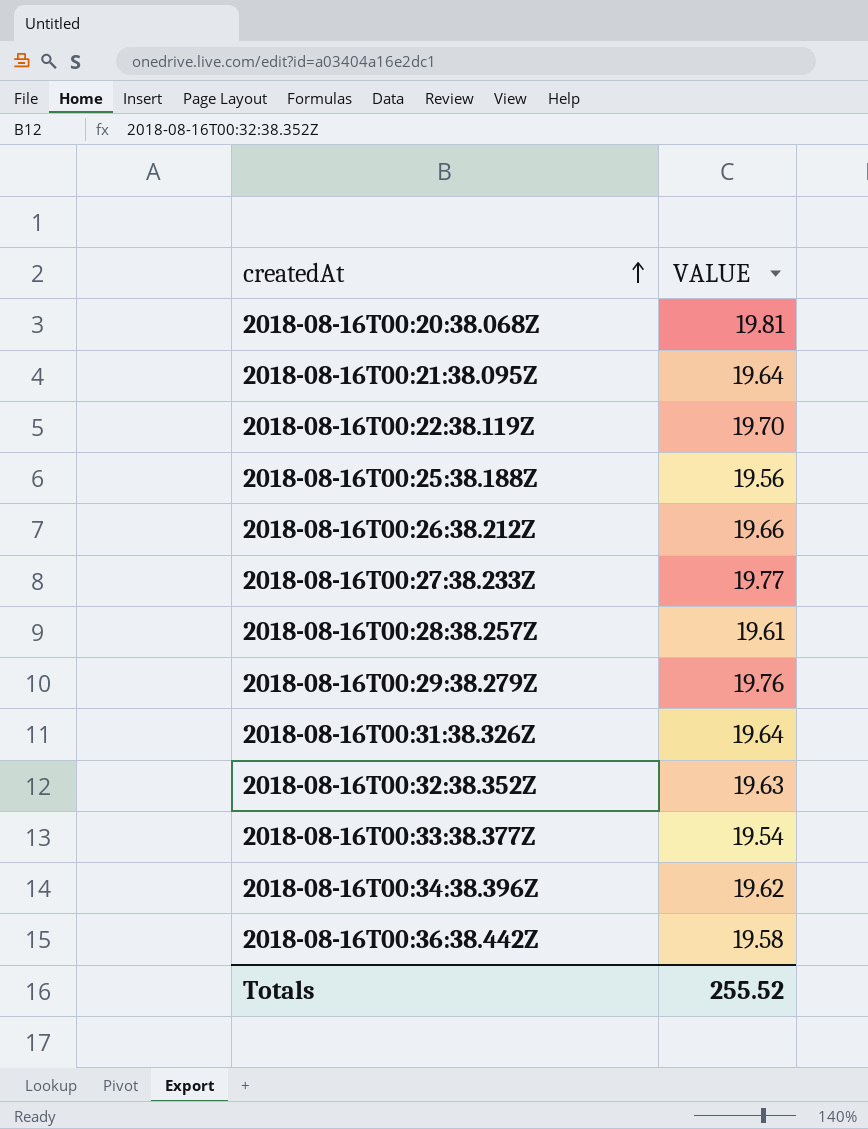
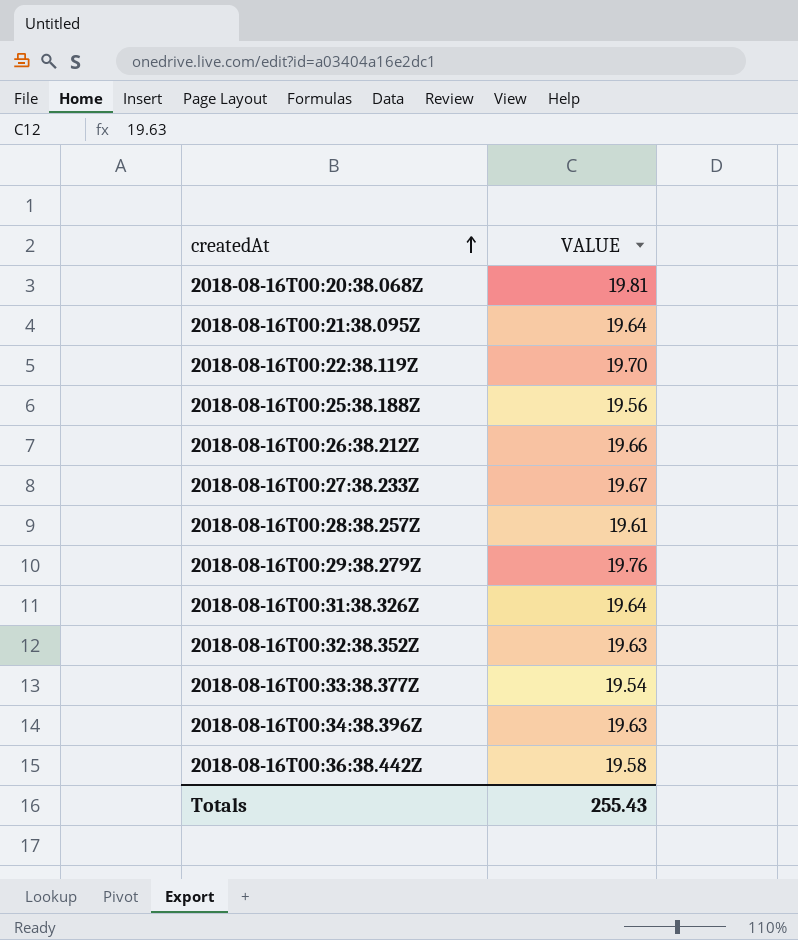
2018-08-16T00:27:38.233Z | VALUE: 19.77 -> 19.67
2018-08-16T00:34:38.396Z | VALUE: 19.62 -> 19.63
Totals | VALUE: 255.52 -> 255.43

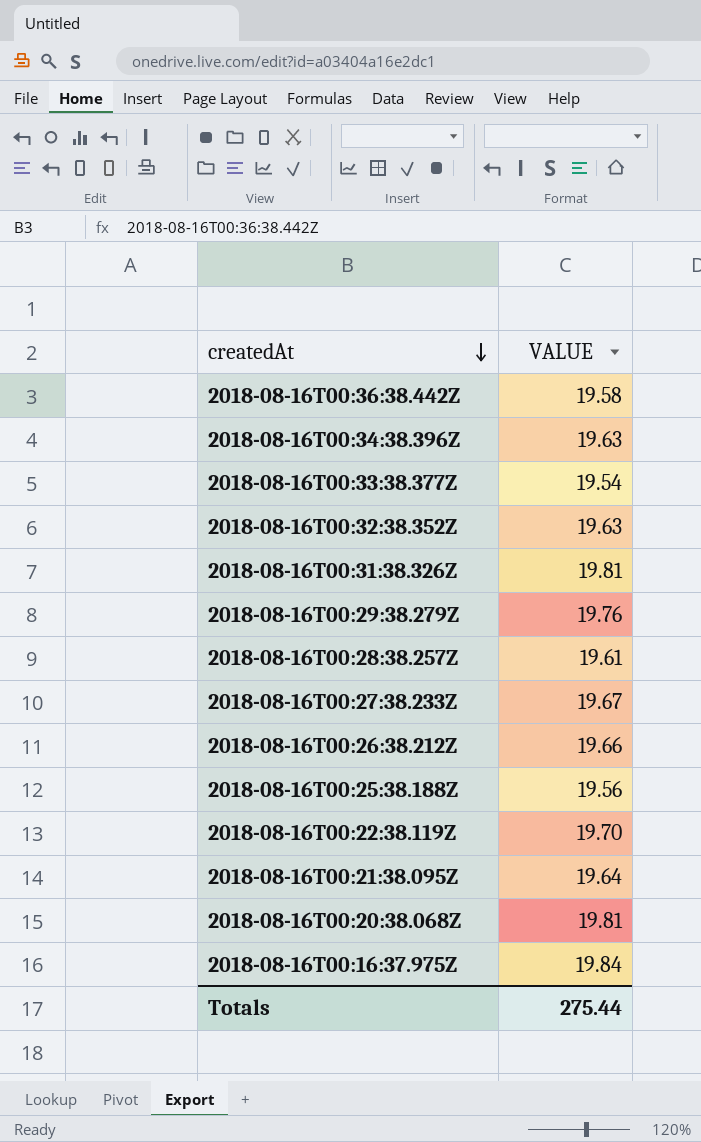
row order: createdAt ascending -> createdAt descending
2018-08-16T00:31:38.326Z | VALUE: 19.64 -> 19.81
row 2018-08-16T00:16:37.975Z: none -> 19.84
Totals | VALUE: 255.43 -> 275.44

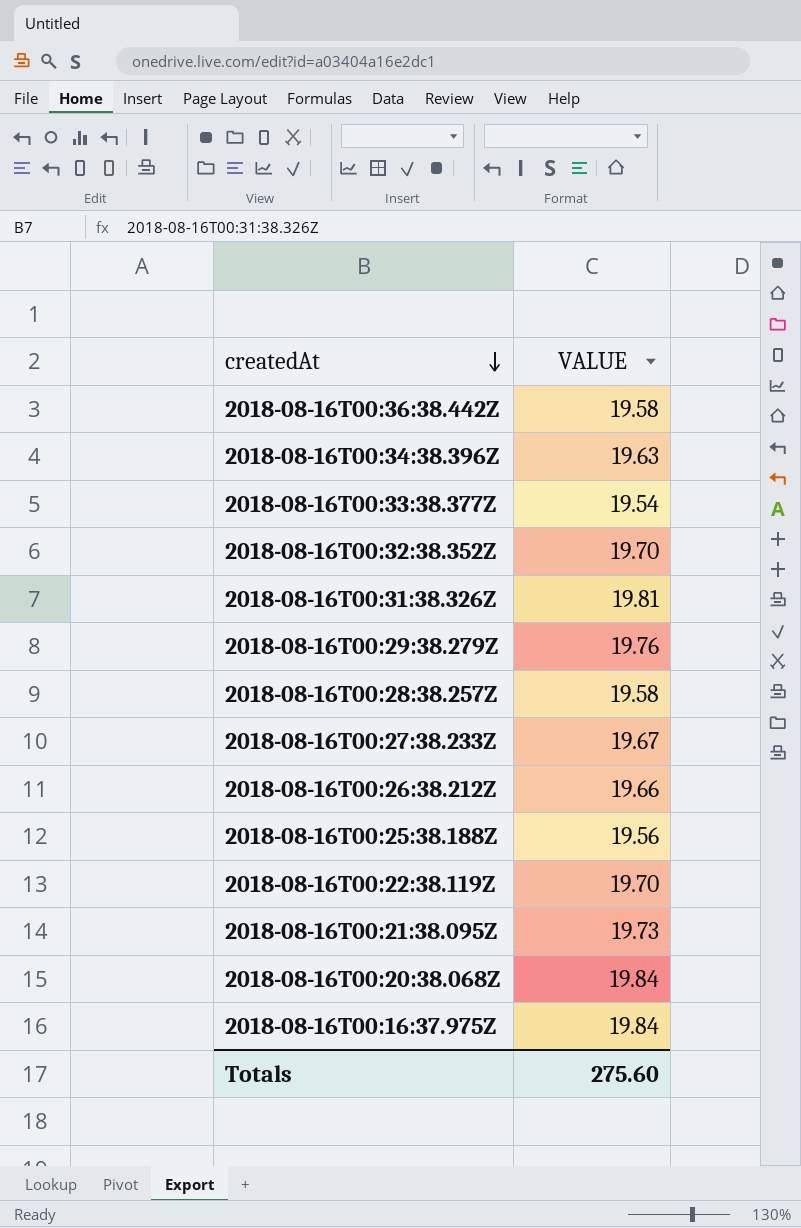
2018-08-16T00:32:38.352Z | VALUE: 19.63 -> 19.70
2018-08-16T00:28:38.257Z | VALUE: 19.61 -> 19.58
2018-08-16T00:21:38.095Z | VALUE: 19.64 -> 19.73
2018-08-16T00:20:38.068Z | VALUE: 19.81 -> 19.84
Totals | VALUE: 275.44 -> 275.60

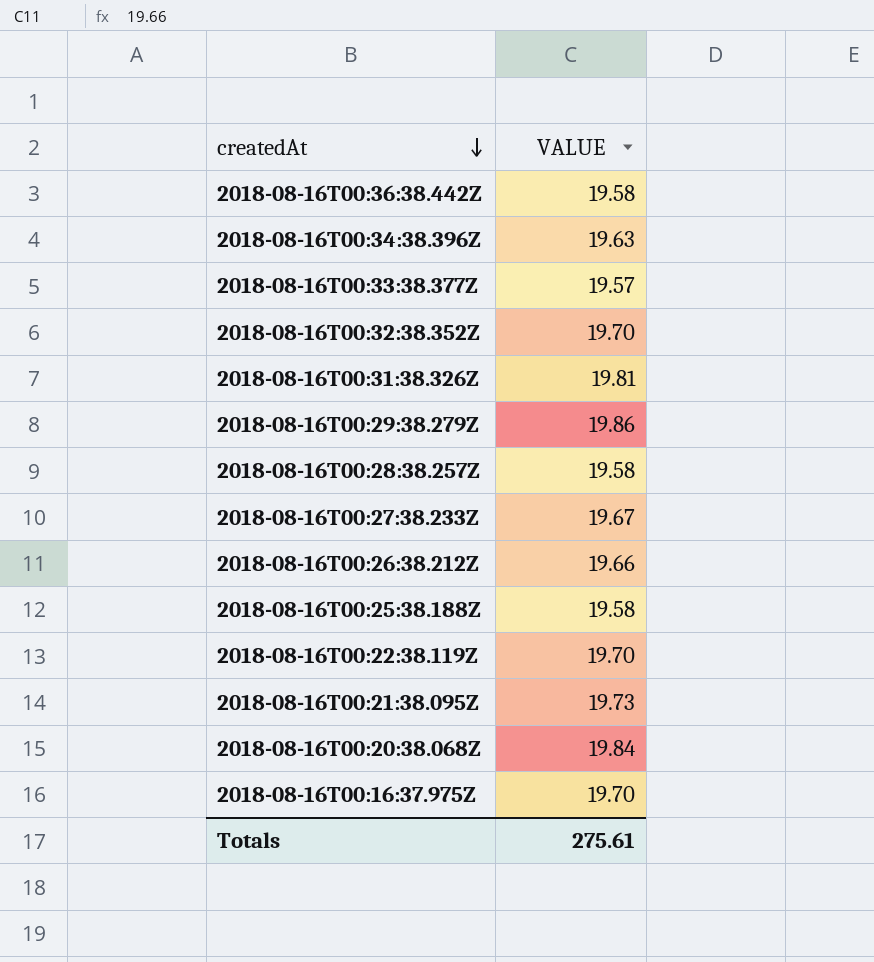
2018-08-16T00:33:38.377Z | VALUE: 19.54 -> 19.57
2018-08-16T00:29:38.279Z | VALUE: 19.76 -> 19.86
2018-08-16T00:25:38.188Z | VALUE: 19.56 -> 19.58
2018-08-16T00:16:37.975Z | VALUE: 19.84 -> 19.70
Totals | VALUE: 275.60 -> 275.61

